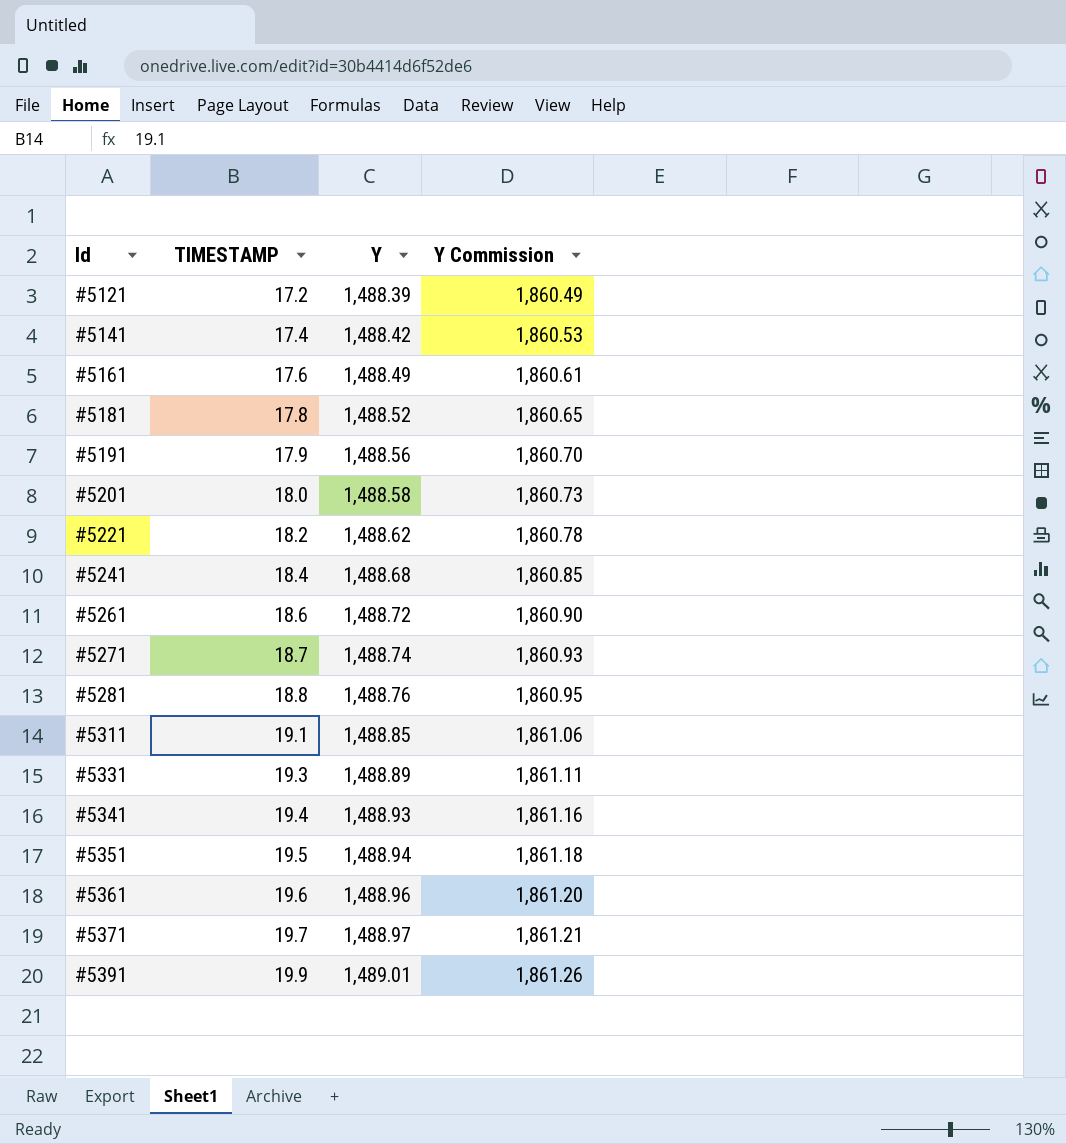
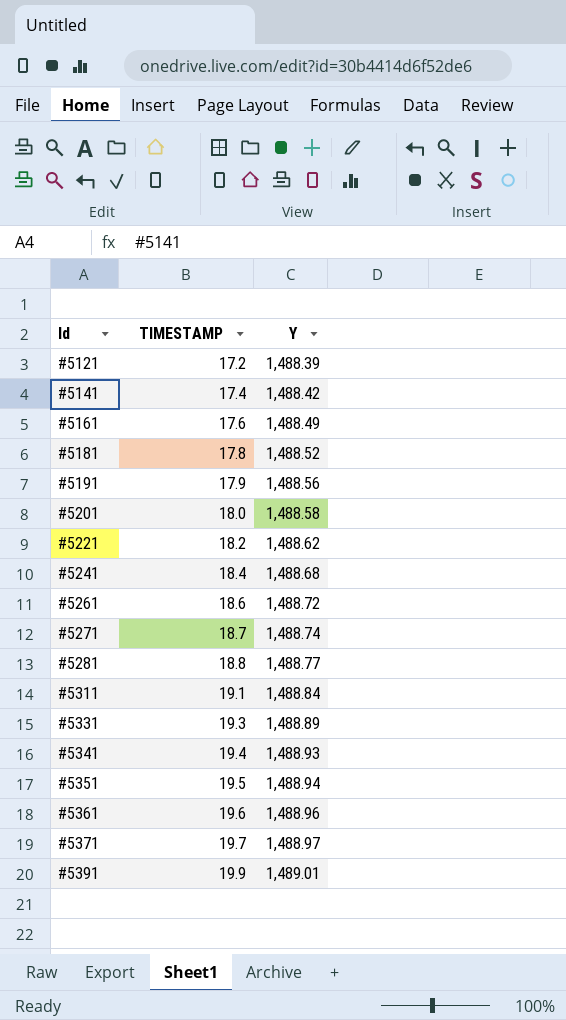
column Y Commission | formula: [Y] * 1.25 -> none
#5281 | Y: 1,488.76 -> 1,488.77
#5311 | Y: 1,488.85 -> 1,488.84

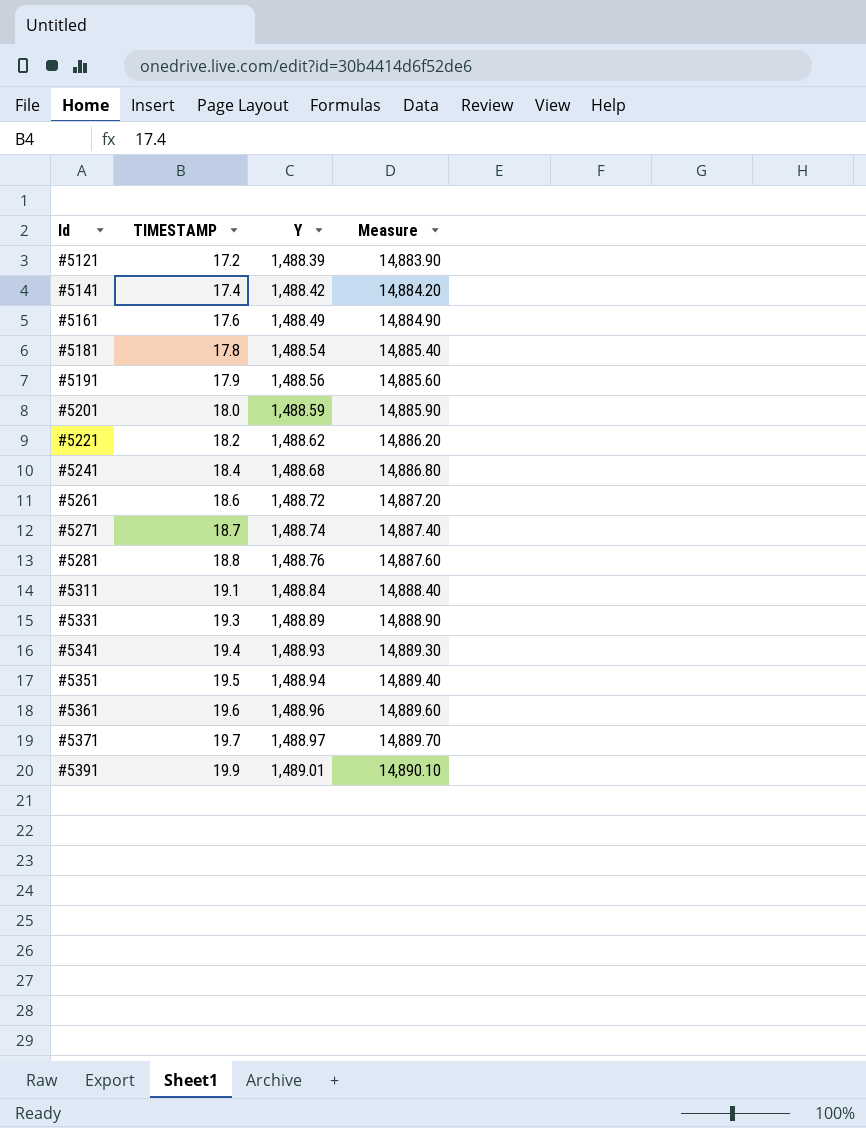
column Measure | formula: none -> [Y] * 10
#5181 | Y: 1,488.52 -> 1,488.54
#5201 | Y: 1,488.58 -> 1,488.59
#5281 | Y: 1,488.77 -> 1,488.76

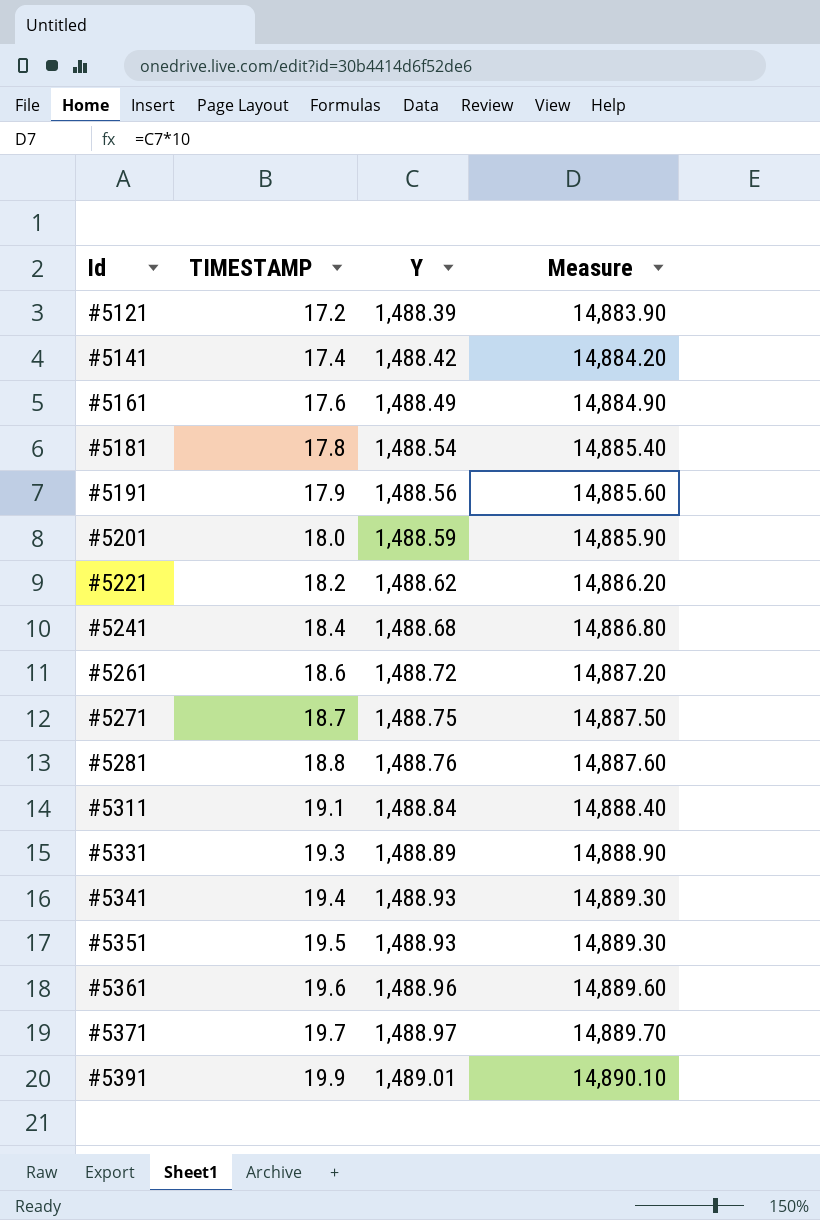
#5271 | Y: 1,488.74 -> 1,488.75
#5271 | Measure: 14,887.40 -> 14,887.50
#5351 | Y: 1,488.94 -> 1,488.93
#5351 | Measure: 14,889.40 -> 14,889.30

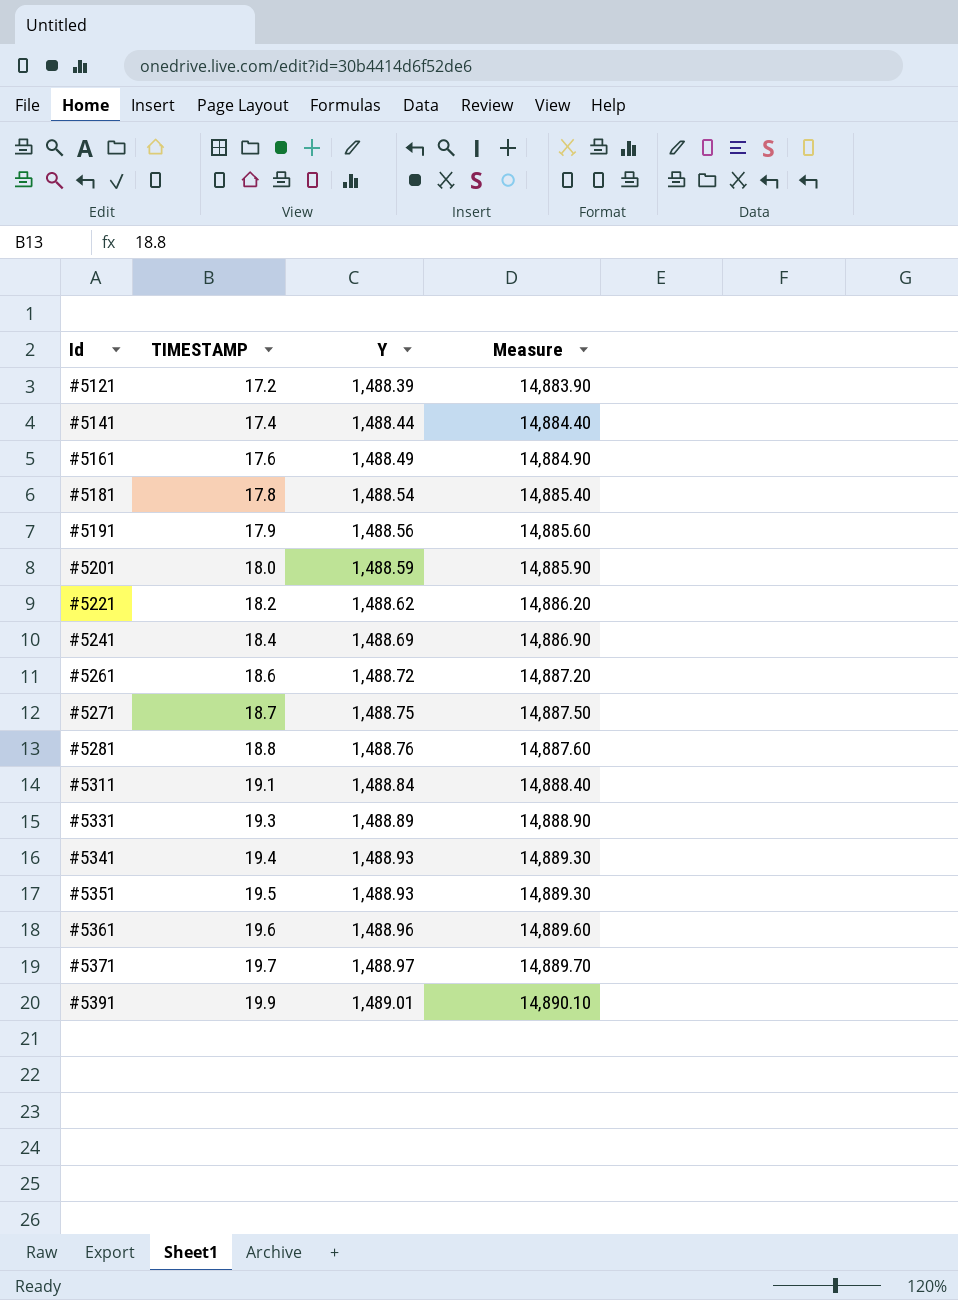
#5141 | Y: 1,488.42 -> 1,488.44
#5141 | Measure: 14,884.20 -> 14,884.40
#5241 | Y: 1,488.68 -> 1,488.69
#5241 | Measure: 14,886.80 -> 14,886.90

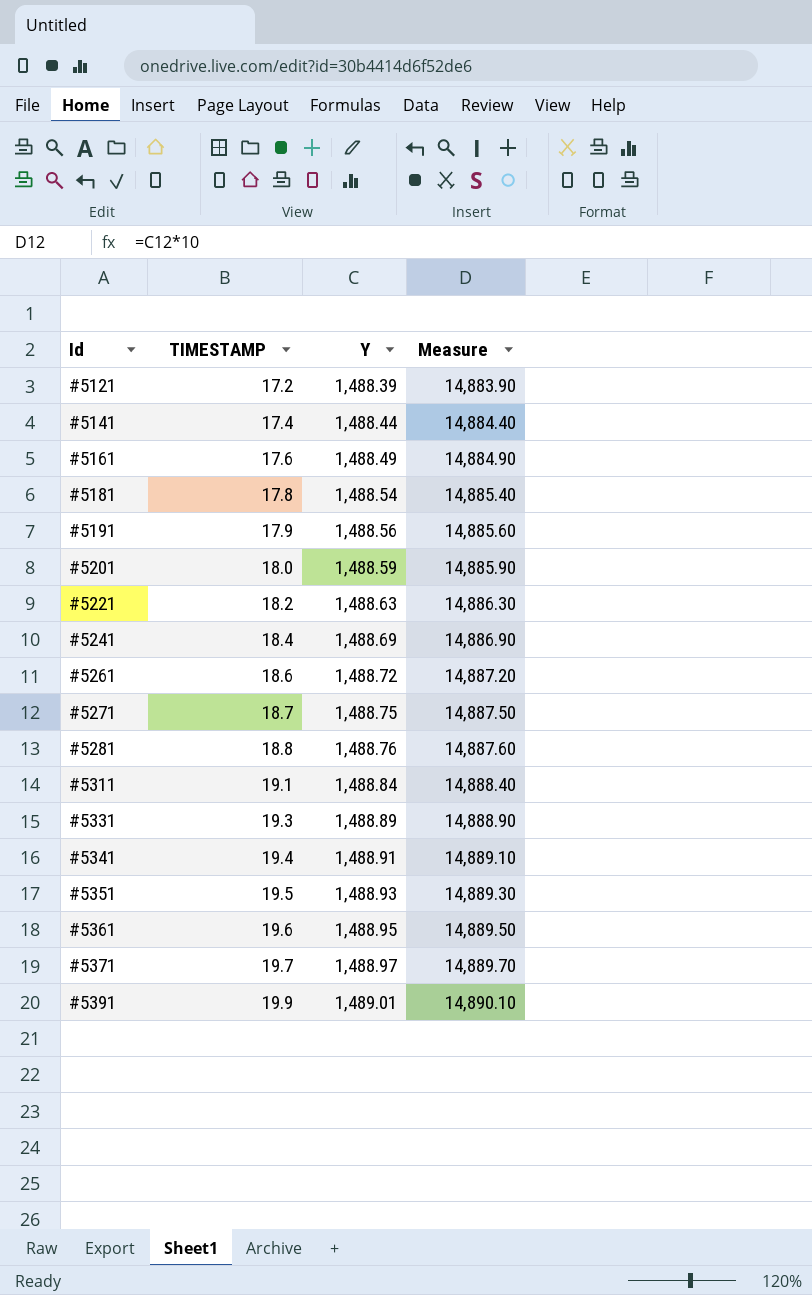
#5221 | Y: 1,488.62 -> 1,488.63
#5221 | Measure: 14,886.20 -> 14,886.30
#5341 | Y: 1,488.93 -> 1,488.91
#5341 | Measure: 14,889.30 -> 14,889.10
#5361 | Y: 1,488.96 -> 1,488.95
#5361 | Measure: 14,889.60 -> 14,889.50

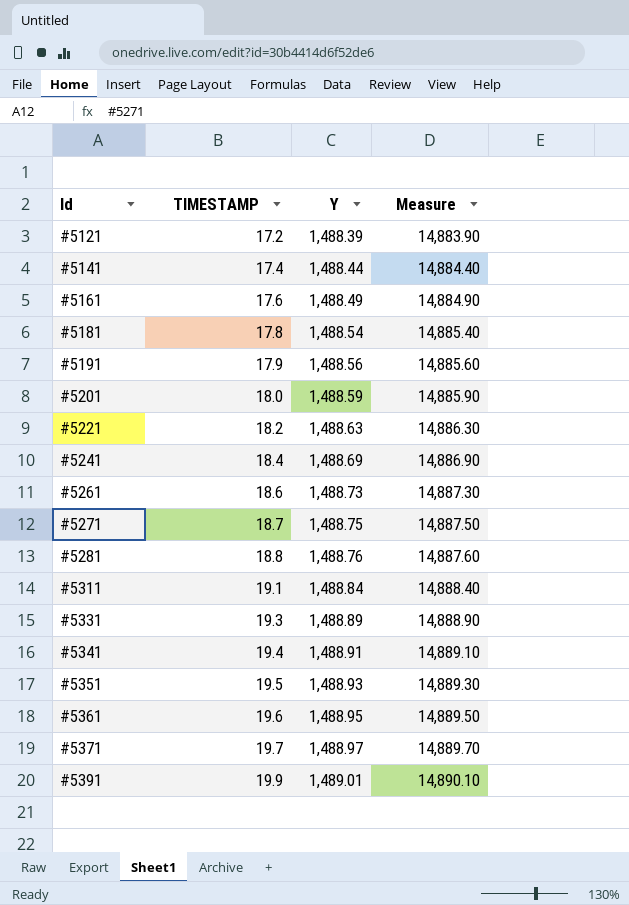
#5261 | Y: 1,488.72 -> 1,488.73
#5261 | Measure: 14,887.20 -> 14,887.30

